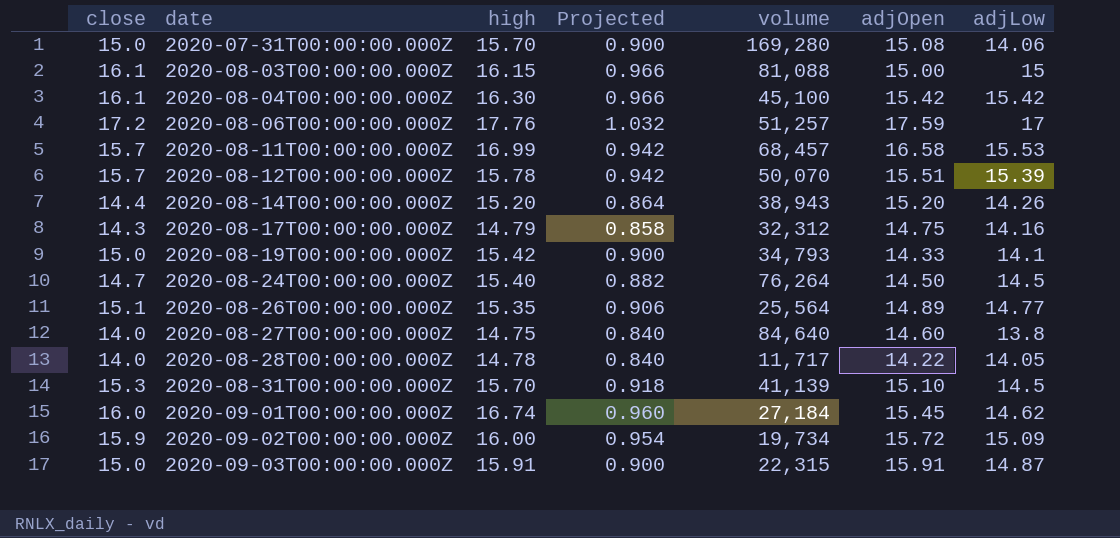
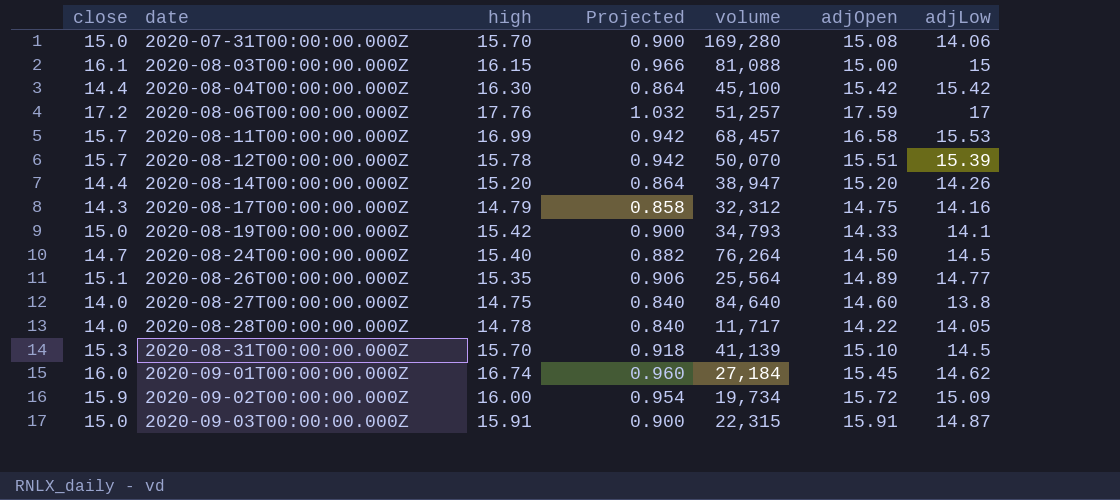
2020-08-04T00:00:00.000Z | close: 16.1 -> 14.4
2020-08-04T00:00:00.000Z | Projected: 0.966 -> 0.864
2020-08-14T00:00:00.000Z | volume: 38,943 -> 38,947

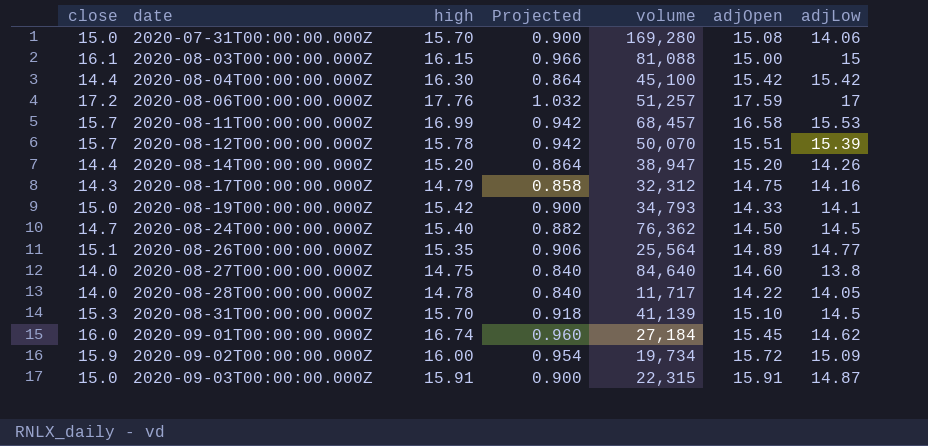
2020-08-24T00:00:00.000Z | volume: 76,264 -> 76,362

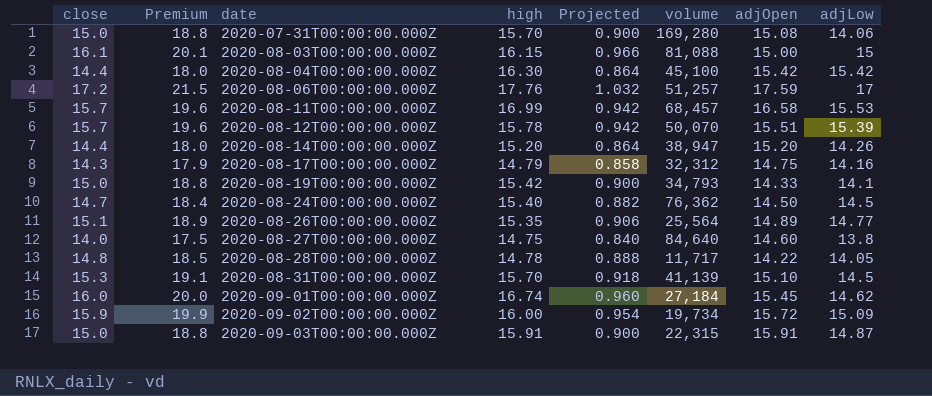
column Premium | formula: none -> [close] * 1.25
2020-08-28T00:00:00.000Z | close: 14.0 -> 14.8
2020-08-28T00:00:00.000Z | Projected: 0.840 -> 0.888

